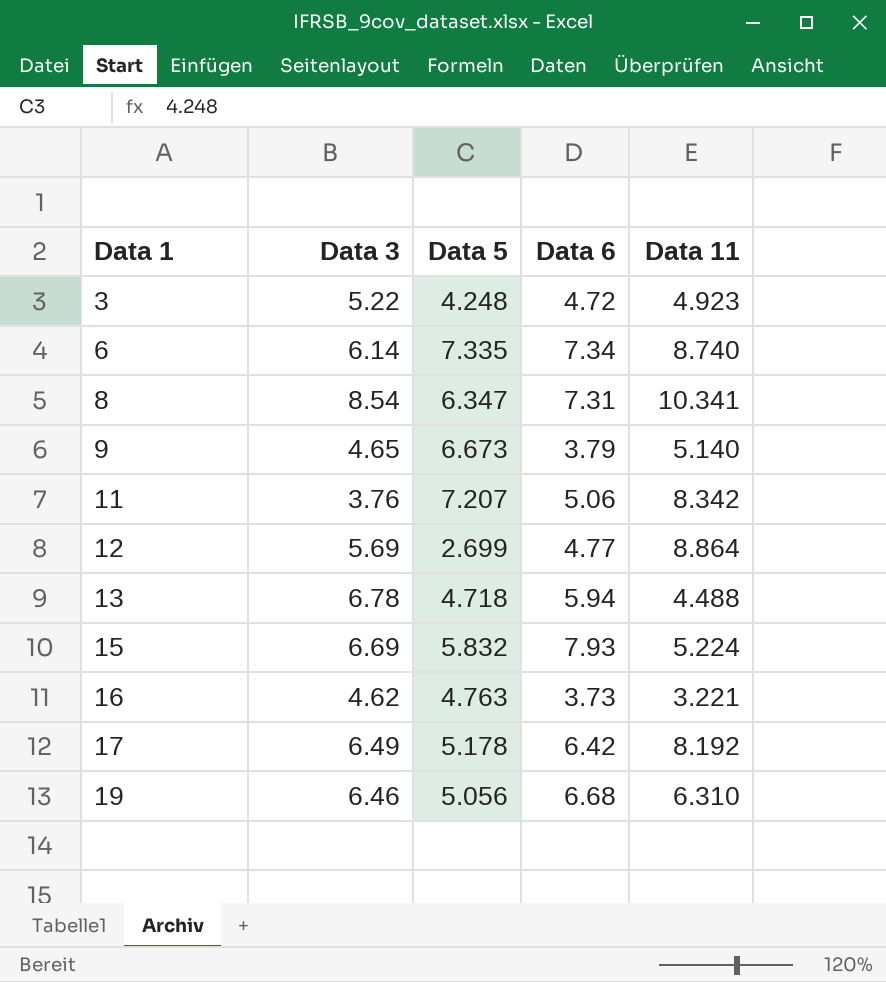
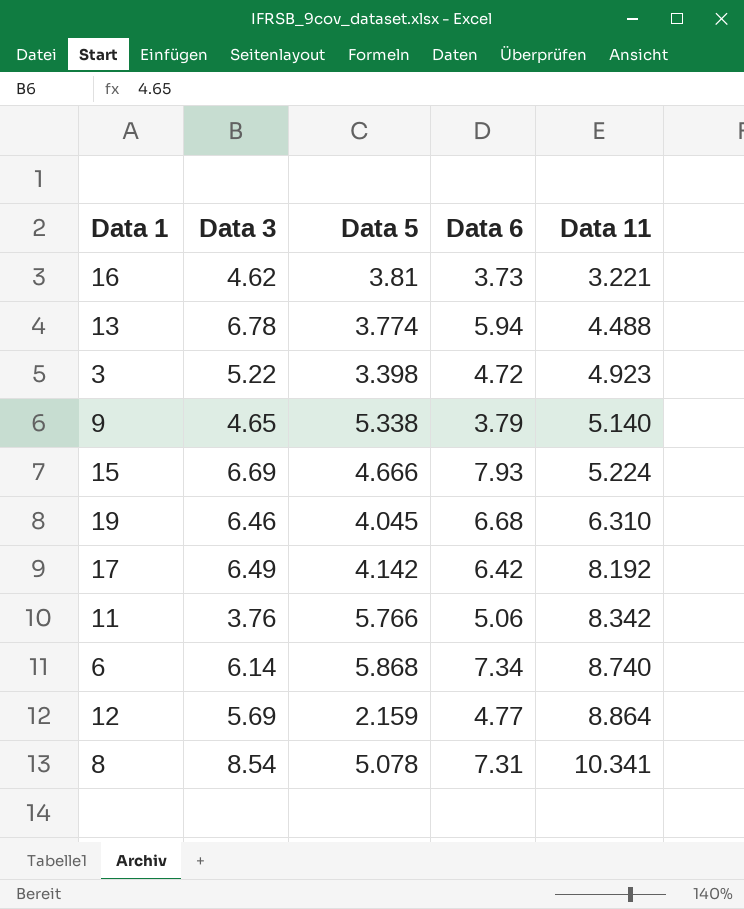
row order: Data 1 ascending -> Data 11 ascending
16 | Data 5: 4.763 -> 3.81
13 | Data 5: 4.718 -> 3.774
3 | Data 5: 4.248 -> 3.398
9 | Data 5: 6.673 -> 5.338
15 | Data 5: 5.832 -> 4.666
19 | Data 5: 5.056 -> 4.045
17 | Data 5: 5.178 -> 4.142
11 | Data 5: 7.207 -> 5.766
6 | Data 5: 7.335 -> 5.868
12 | Data 5: 2.699 -> 2.159
8 | Data 5: 6.347 -> 5.078

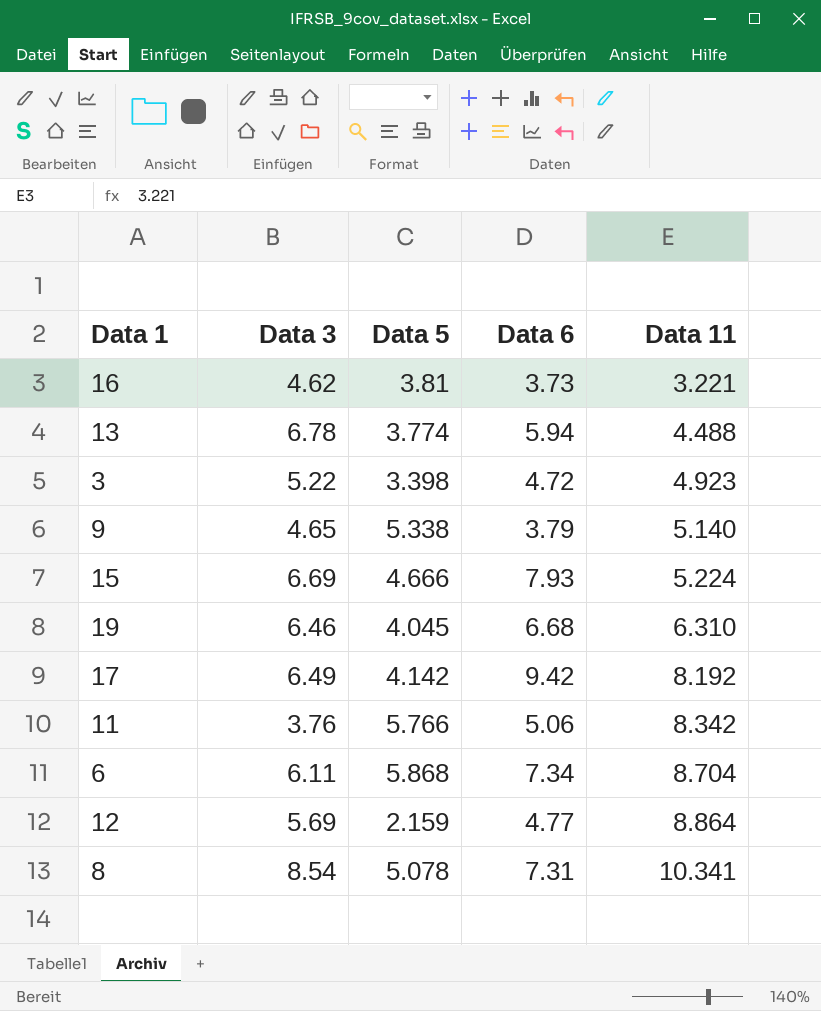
17 | Data 6: 6.42 -> 9.42
6 | Data 3: 6.14 -> 6.11
6 | Data 11: 8.740 -> 8.704

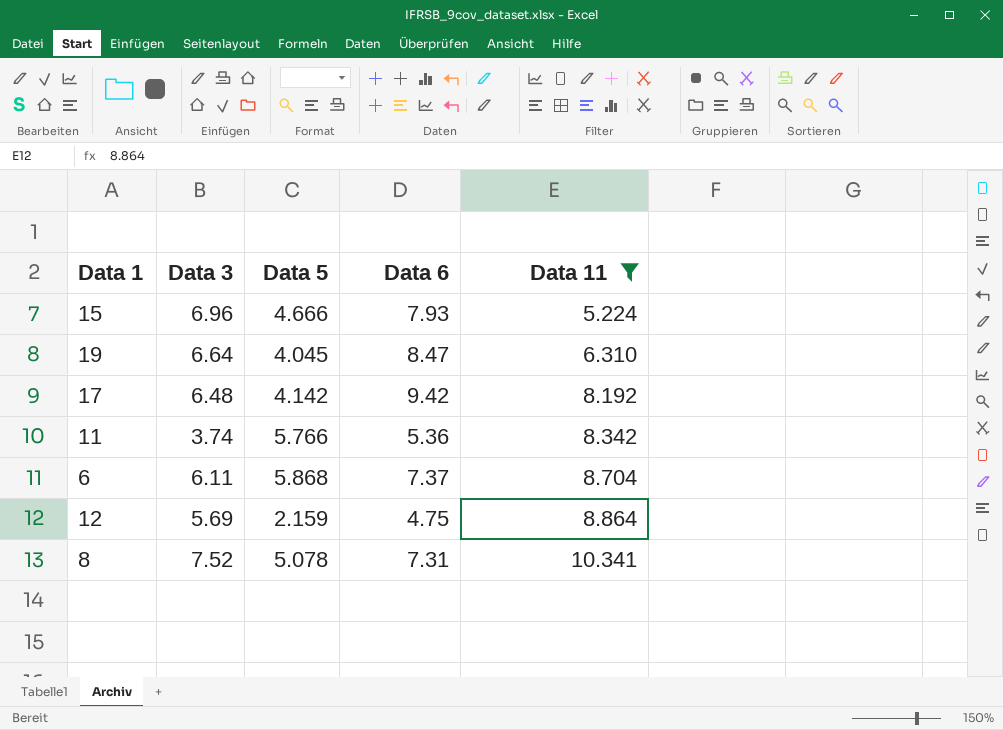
filter: none -> Data 11 >= 5.224
15 | Data 3: 6.69 -> 6.96
19 | Data 3: 6.46 -> 6.64
19 | Data 6: 6.68 -> 8.47
17 | Data 3: 6.49 -> 6.48
11 | Data 3: 3.76 -> 3.74
11 | Data 6: 5.06 -> 5.36
6 | Data 6: 7.34 -> 7.37
12 | Data 6: 4.77 -> 4.75
8 | Data 3: 8.54 -> 7.52

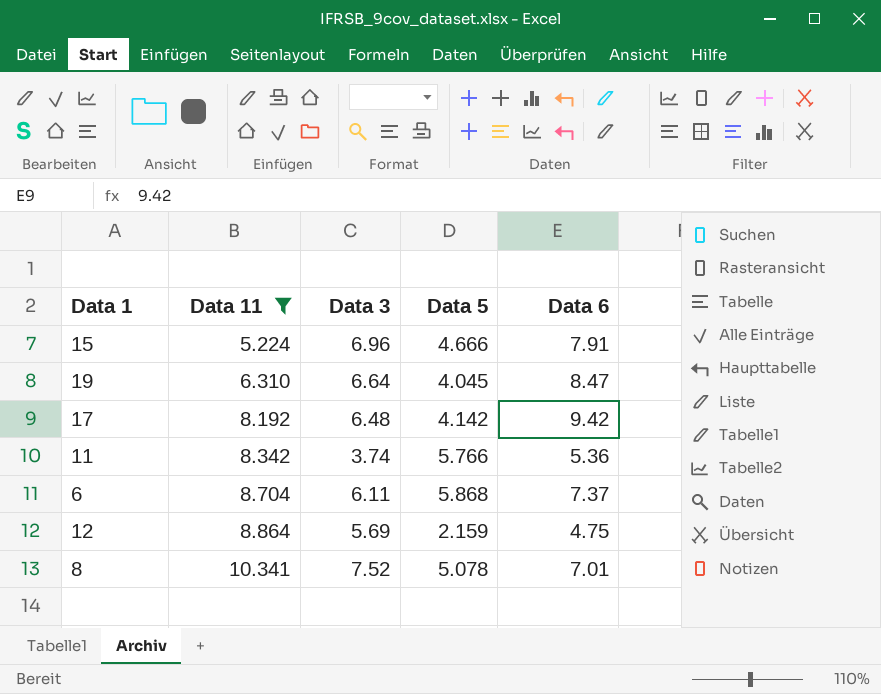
column Data 11 | position: 5 -> 2
15 | Data 6: 7.93 -> 7.91
8 | Data 6: 7.31 -> 7.01

